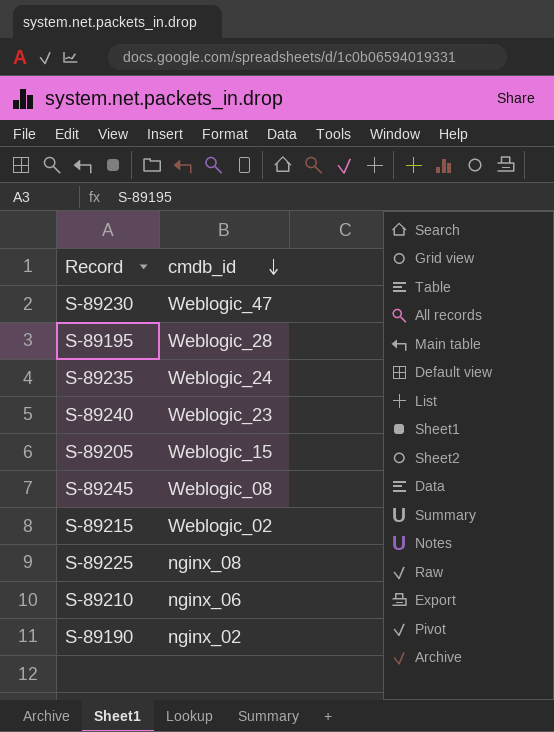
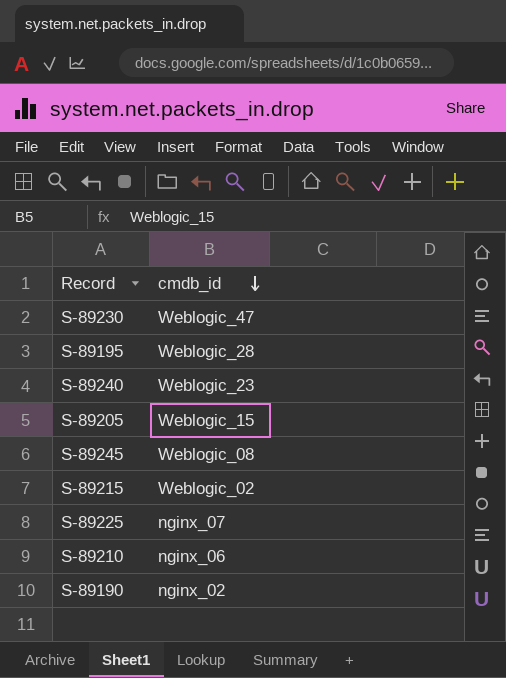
row S-89235: Weblogic_24 -> none
S-89225 | cmdb_id: nginx_08 -> nginx_07

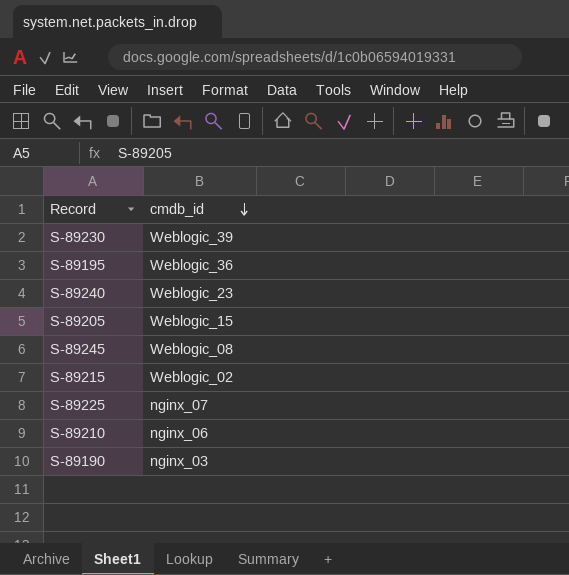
S-89230 | cmdb_id: Weblogic_47 -> Weblogic_39
S-89195 | cmdb_id: Weblogic_28 -> Weblogic_36
S-89190 | cmdb_id: nginx_02 -> nginx_03

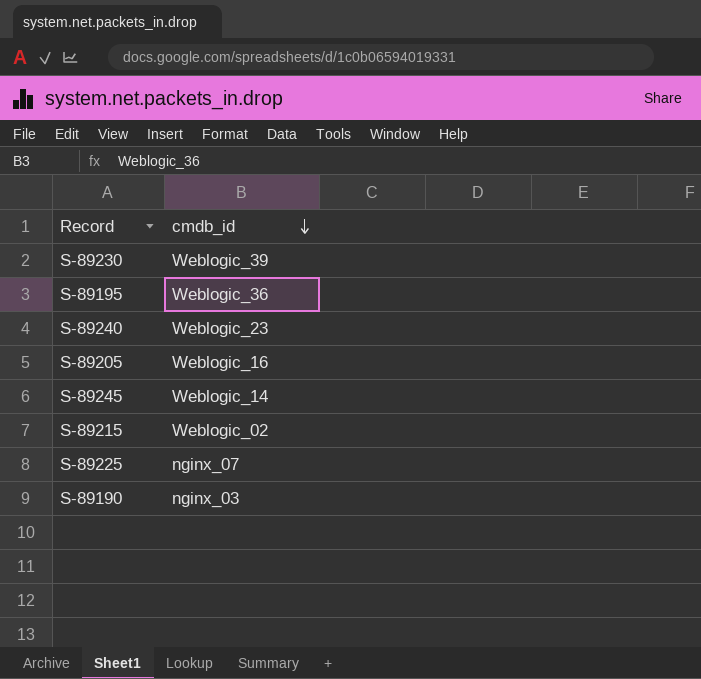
row S-89210: nginx_06 -> none
S-89205 | cmdb_id: Weblogic_15 -> Weblogic_16
S-89245 | cmdb_id: Weblogic_08 -> Weblogic_14

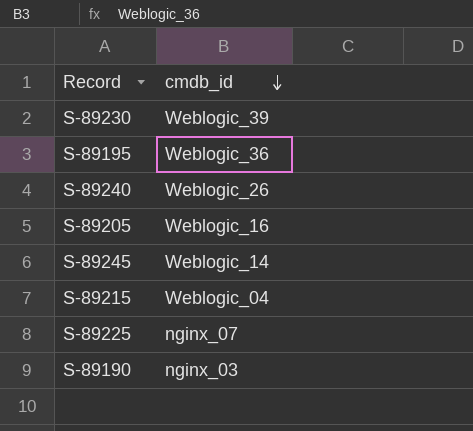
S-89240 | cmdb_id: Weblogic_23 -> Weblogic_26
S-89215 | cmdb_id: Weblogic_02 -> Weblogic_04

